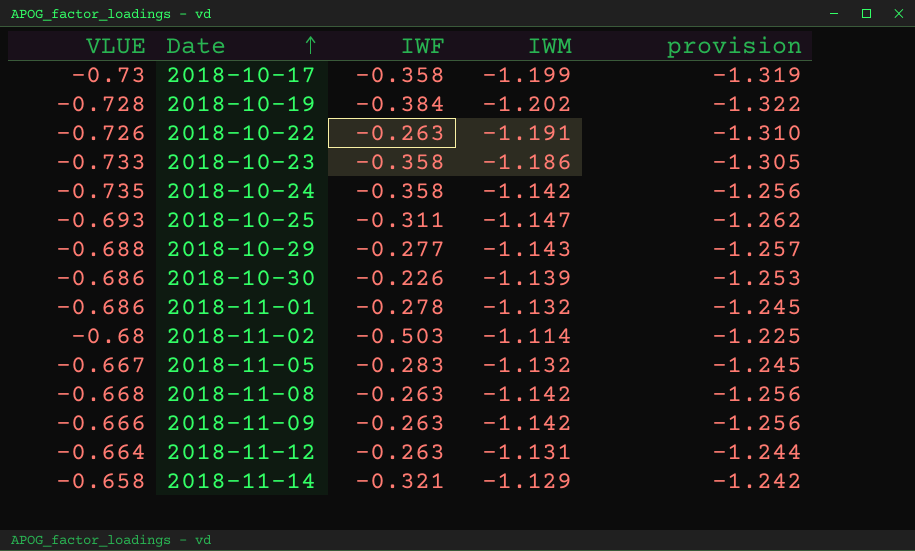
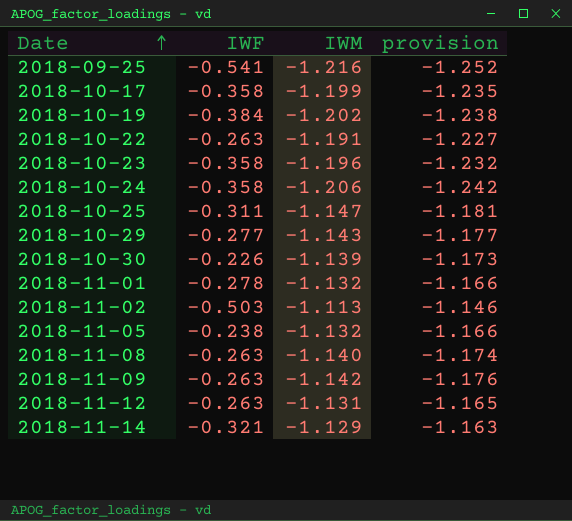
column VLUE | position: 1 -> none
column provision | formula: [IWM] * 1.1 -> [IWM] * 1.03
row 2018-09-25: none -> -0.541 | -1.216 | -1.252
2018-10-23 | IWM: -1.186 -> -1.196
2018-10-24 | IWM: -1.142 -> -1.206
2018-11-02 | IWM: -1.114 -> -1.113
2018-11-05 | IWF: -0.283 -> -0.238
2018-11-08 | IWM: -1.142 -> -1.140

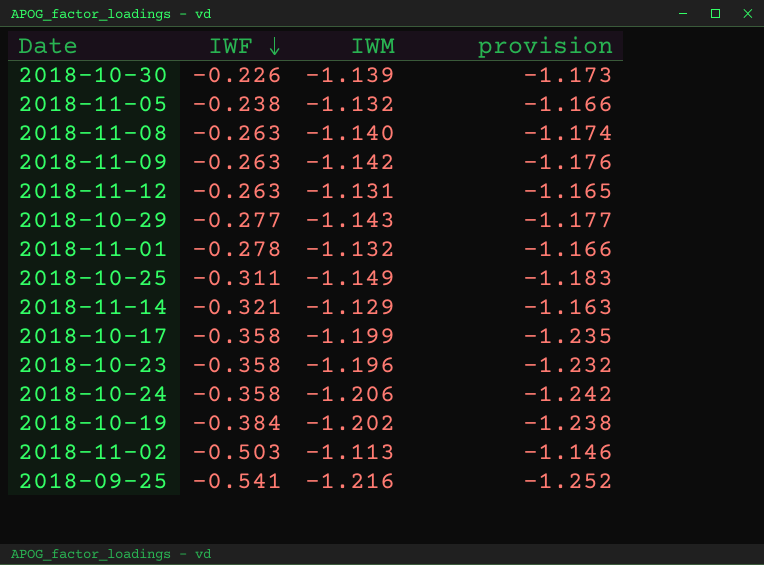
row order: Date ascending -> IWF descending
row 2018-10-22: -0.263 | -1.191 | -1.227 -> none
2018-10-25 | IWM: -1.147 -> -1.149
2018-10-25 | provision: -1.181 -> -1.183

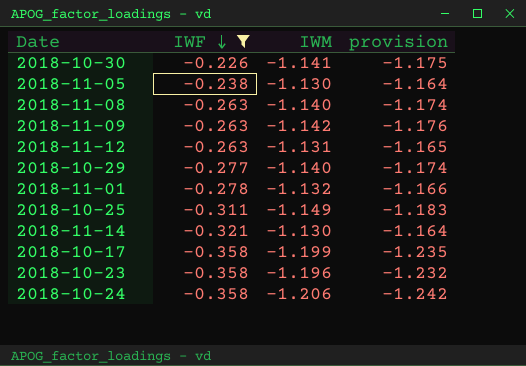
filter: none -> IWF >= -0.358
2018-10-30 | IWM: -1.139 -> -1.141
2018-10-30 | provision: -1.173 -> -1.175
2018-11-05 | IWM: -1.132 -> -1.130
2018-11-05 | provision: -1.166 -> -1.164
2018-10-29 | IWM: -1.143 -> -1.140
2018-10-29 | provision: -1.177 -> -1.174
2018-11-14 | IWM: -1.129 -> -1.130
2018-11-14 | provision: -1.163 -> -1.164

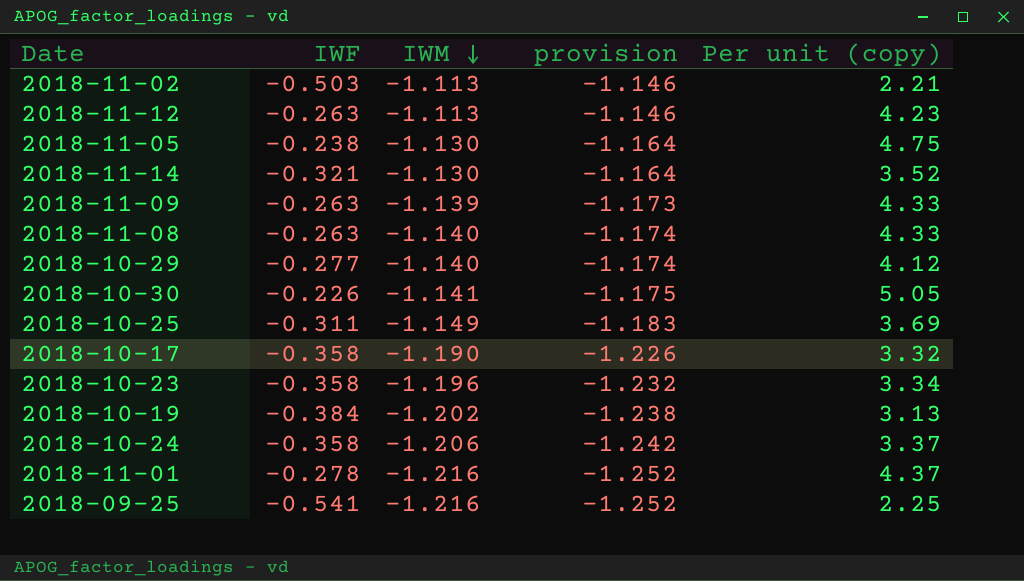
filter: IWF >= -0.358 -> none
row order: IWF descending -> IWM descending
column Per unit (copy) | formula: none -> [IWM] / [IWF]
2018-11-12 | IWM: -1.131 -> -1.113
2018-11-12 | provision: -1.165 -> -1.146
2018-11-09 | IWM: -1.142 -> -1.139
2018-11-09 | provision: -1.176 -> -1.173
2018-10-17 | IWM: -1.199 -> -1.190
2018-10-17 | provision: -1.235 -> -1.226
2018-11-01 | IWM: -1.132 -> -1.216
2018-11-01 | provision: -1.166 -> -1.252

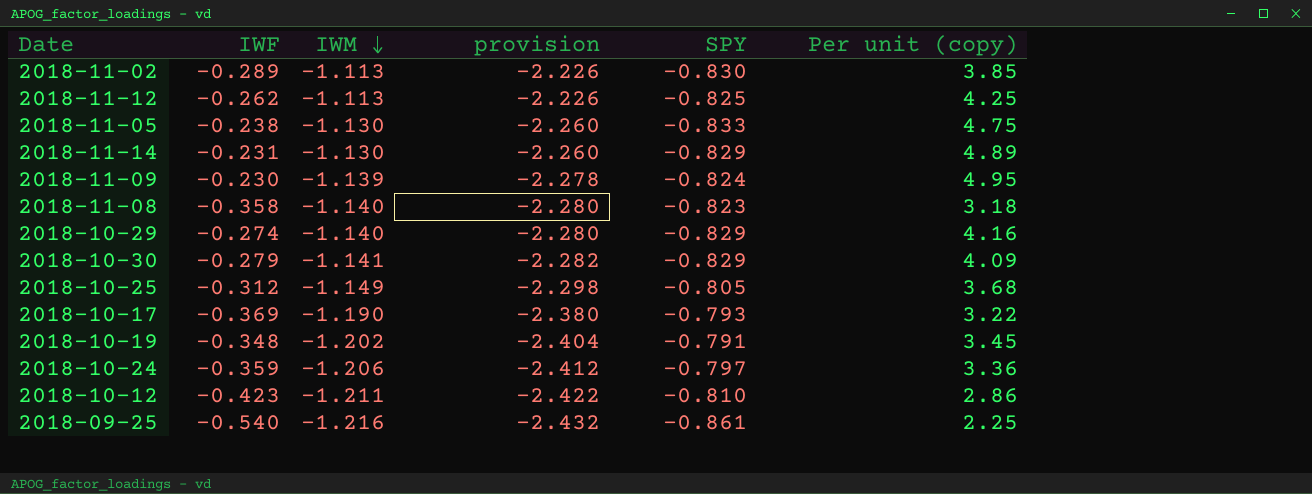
column provision | formula: [IWM] * 1.03 -> [IWM] * 2
column SPY | position: none -> 5
row 2018-10-23: -0.358 | -1.196 | -1.232 | 3.34 -> none
row 2018-11-01: -0.278 | -1.216 | -1.252 | 4.37 -> none
2018-11-02 | IWF: -0.503 -> -0.289
2018-11-02 | Per unit (copy): 2.21 -> 3.85
2018-11-12 | IWF: -0.263 -> -0.262
2018-11-12 | Per unit (copy): 4.23 -> 4.25
2018-11-14 | IWF: -0.321 -> -0.231
2018-11-14 | Per unit (copy): 3.52 -> 4.89
2018-11-09 | IWF: -0.263 -> -0.230
2018-11-09 | Per unit (copy): 4.33 -> 4.95
2018-11-08 | IWF: -0.263 -> -0.358
2018-11-08 | Per unit (copy): 4.33 -> 3.18
2018-10-29 | IWF: -0.277 -> -0.274
2018-10-29 | Per unit (copy): 4.12 -> 4.16
2018-10-30 | IWF: -0.226 -> -0.279
2018-10-30 | Per unit (copy): 5.05 -> 4.09
2018-10-25 | IWF: -0.311 -> -0.312
2018-10-25 | Per unit (copy): 3.69 -> 3.68
2018-10-17 | IWF: -0.358 -> -0.369
2018-10-17 | Per unit (copy): 3.32 -> 3.22
2018-10-19 | IWF: -0.384 -> -0.348
2018-10-19 | Per unit (copy): 3.13 -> 3.45
2018-10-24 | IWF: -0.358 -> -0.359
2018-10-24 | Per unit (copy): 3.37 -> 3.36
row 2018-10-12: none -> -0.423 | -1.211 | -2.422 | -0.810 | 2.86
2018-09-25 | IWF: -0.541 -> -0.540

